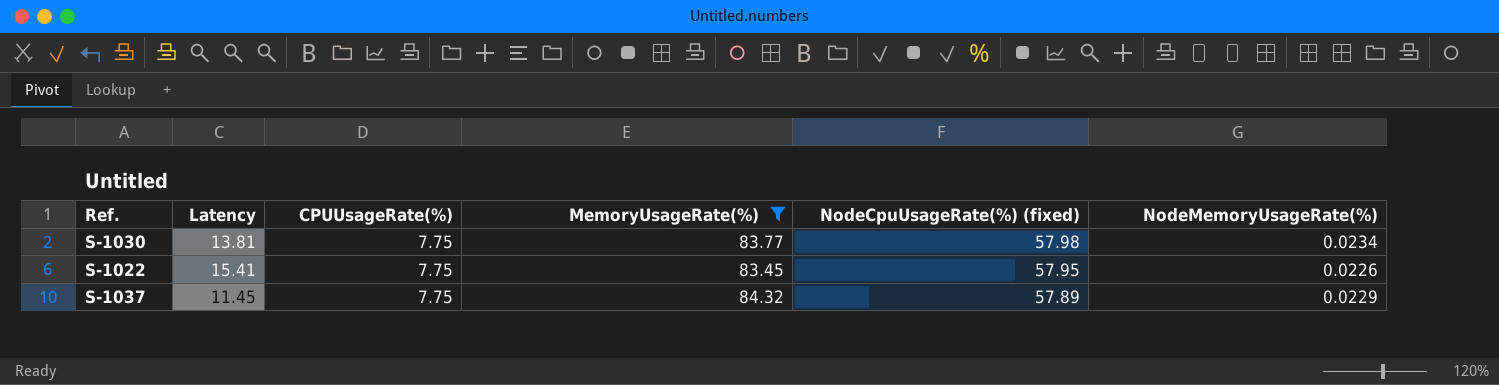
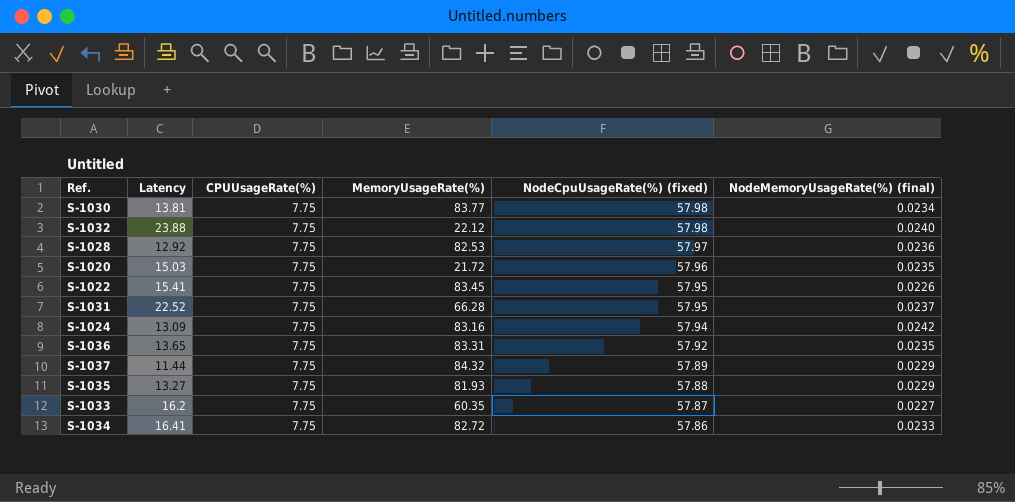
filter: MemoryUsageRate(%) >= 83.45 -> none
column name: NodeMemoryUsageRate(%) -> NodeMemoryUsageRate(%) (final)
S-1037 | Latency: 11.45 -> 11.44

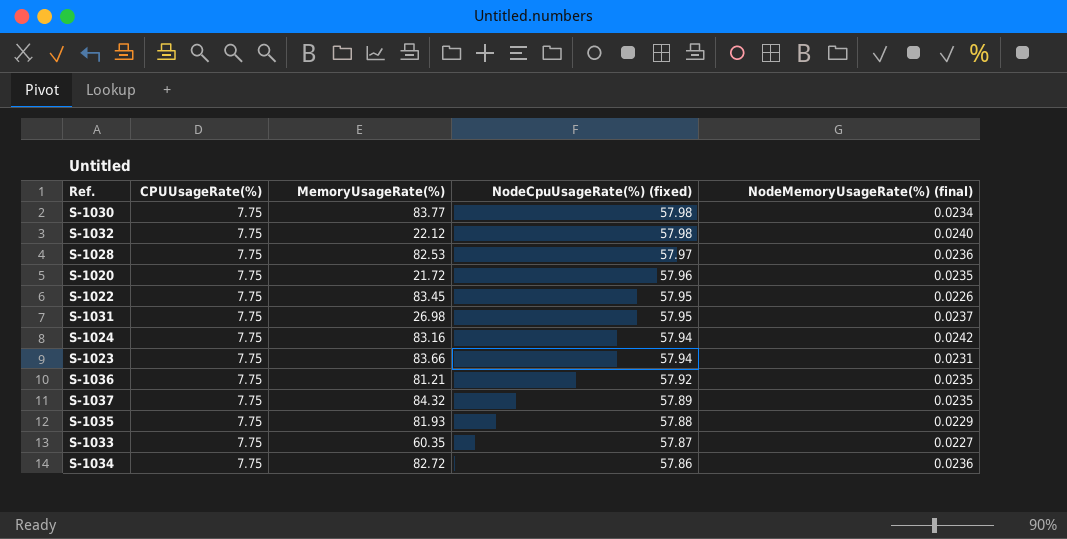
column Latency | position: 2 -> none
S-1031 | MemoryUsageRate(%): 66.28 -> 26.98
row S-1023: none -> 7.75 | 83.66 | 57.94 | 0.0231
S-1036 | MemoryUsageRate(%): 83.31 -> 81.21
S-1037 | NodeMemoryUsageRate(%) (final): 0.0229 -> 0.0235
S-1034 | NodeMemoryUsageRate(%) (final): 0.0233 -> 0.0236

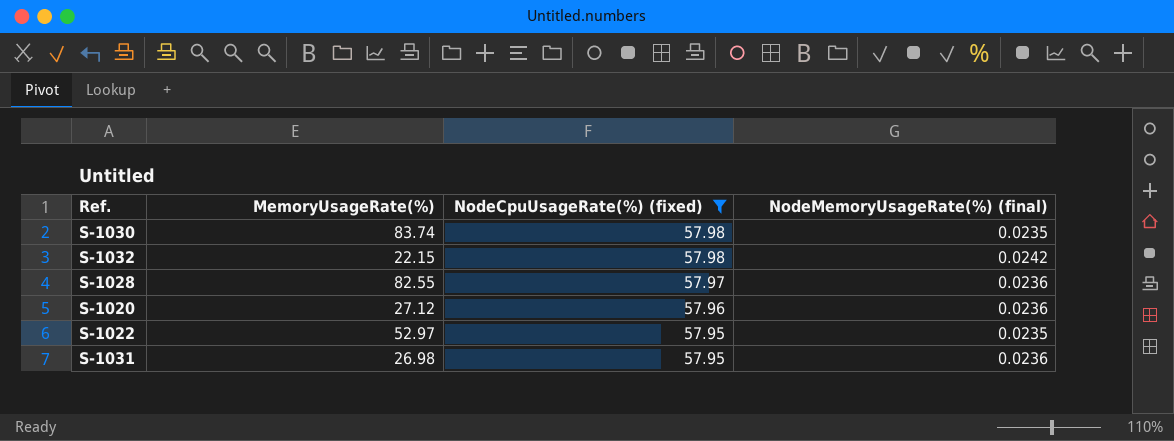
filter: none -> NodeCpuUsageRate(%) (fixed) >= 57.95
column CPUUsageRate(%) | position: 2 -> none
S-1030 | MemoryUsageRate(%): 83.77 -> 83.74
S-1030 | NodeMemoryUsageRate(%) (final): 0.0234 -> 0.0235
S-1032 | MemoryUsageRate(%): 22.12 -> 22.15
S-1032 | NodeMemoryUsageRate(%) (final): 0.0240 -> 0.0242
S-1028 | MemoryUsageRate(%): 82.53 -> 82.55
S-1020 | MemoryUsageRate(%): 21.72 -> 27.12
S-1020 | NodeMemoryUsageRate(%) (final): 0.0235 -> 0.0236
S-1022 | MemoryUsageRate(%): 83.45 -> 52.97
S-1022 | NodeMemoryUsageRate(%) (final): 0.0226 -> 0.0235
S-1031 | NodeMemoryUsageRate(%) (final): 0.0237 -> 0.0236

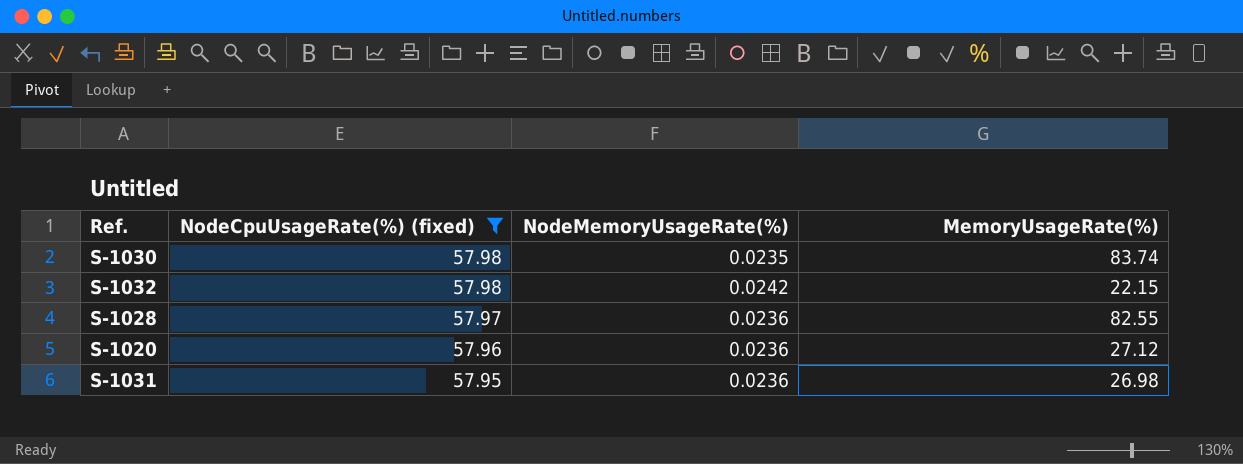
column name: NodeMemoryUsageRate(%) (final) -> NodeMemoryUsageRate(%)
column MemoryUsageRate(%) | position: 2 -> 4
row S-1022: 52.97 | 57.95 | 0.0235 -> none

